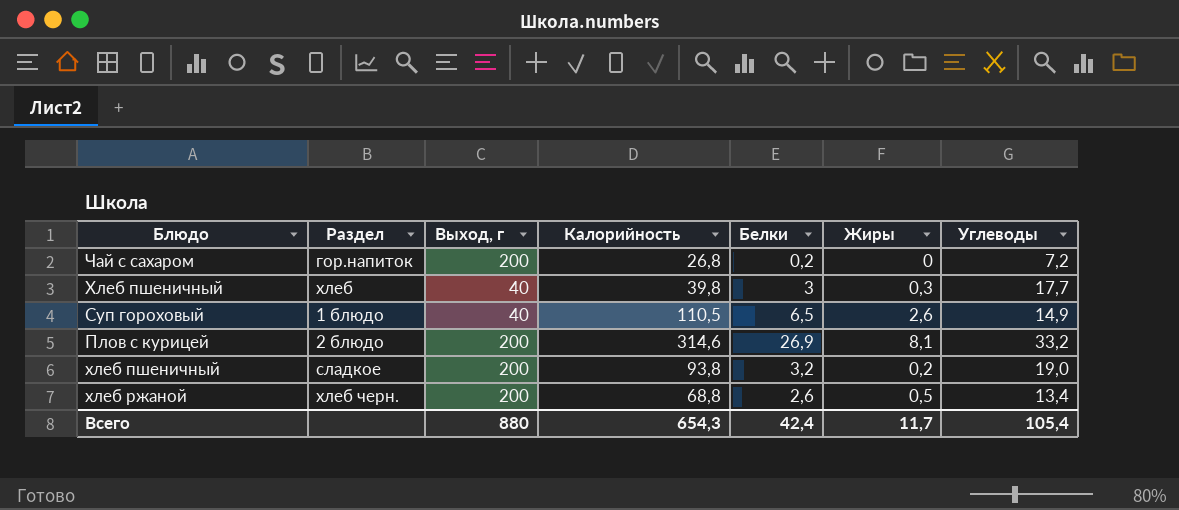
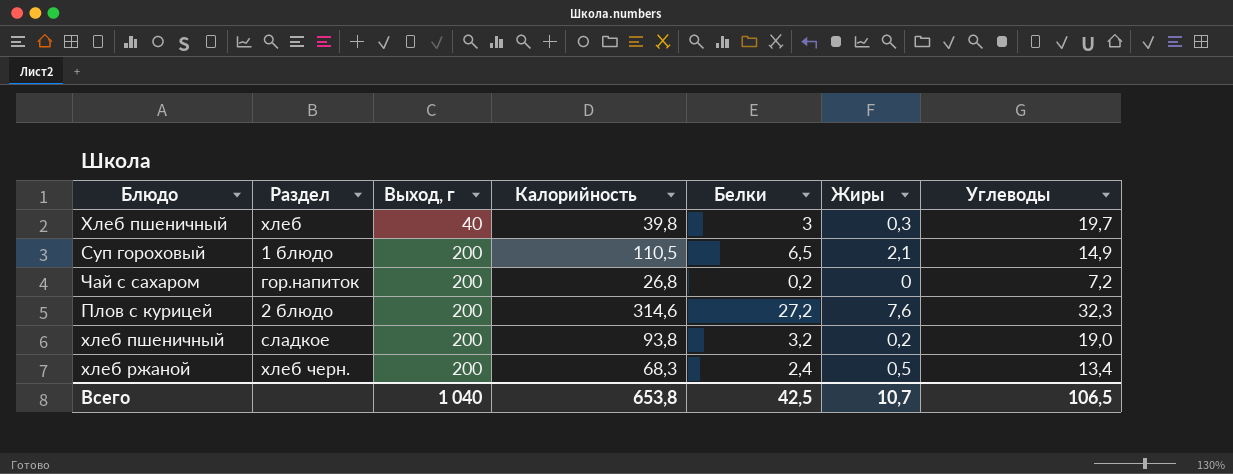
row order: none -> Выход, г ascending
Хлеб пшеничный | Углеводы: 17,7 -> 19,7
Суп гороховый | Выход, г: 40 -> 200
Суп гороховый | Жиры: 2,6 -> 2,1
Плов с курицей | Белки: 26,9 -> 27,2
Плов с курицей | Жиры: 8,1 -> 7,6
Плов с курицей | Углеводы: 33,2 -> 32,3
хлеб ржаной | Калорийность: 68,8 -> 68,3
хлеб ржаной | Белки: 2,6 -> 2,4
Всего | Выход, г: 880 -> 1 040
Всего | Калорийность: 654,3 -> 653,8
Всего | Белки: 42,4 -> 42,5
Всего | Жиры: 11,7 -> 10,7
Всего | Углеводы: 105,4 -> 106,5

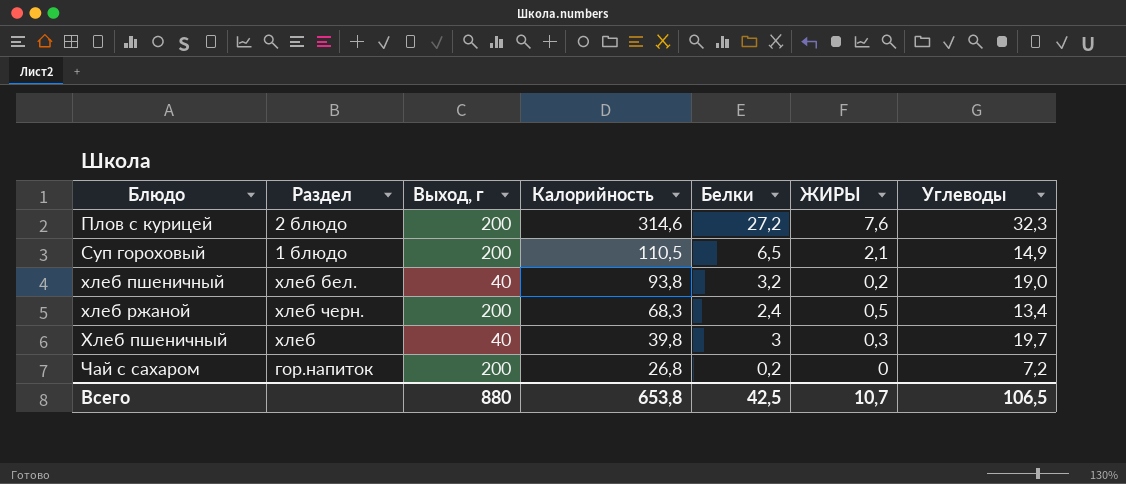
row order: Выход, г ascending -> Калорийность descending
column name: Жиры -> ЖИРЫ
хлеб пшеничный | Раздел: сладкое -> хлеб бел.
хлеб пшеничный | Выход, г: 200 -> 40
Всего | Выход, г: 1 040 -> 880

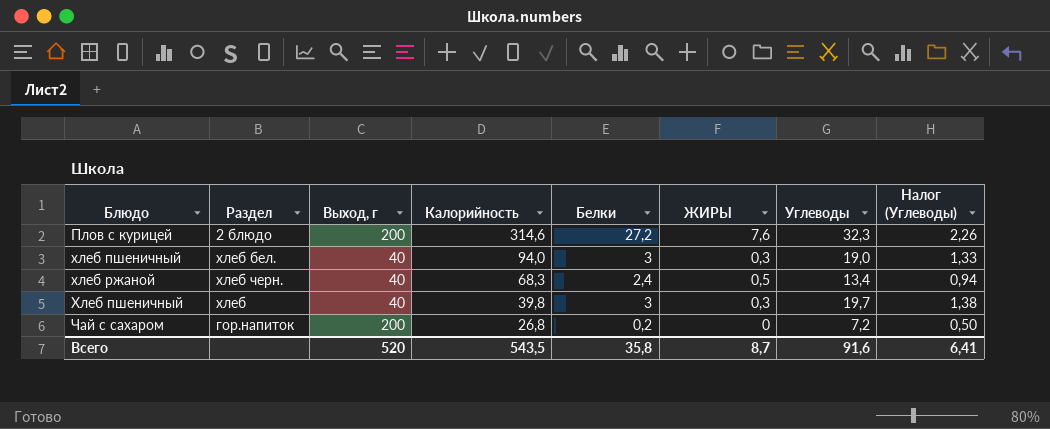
column Налог (Углеводы) | formula: none -> [Углеводы] * 0,07
row Суп гороховый: 1 блюдо | 200 | 110,5 | 6,5 | 2,1 | 14,9 -> none
хлеб пшеничный | Калорийность: 93,8 -> 94,0
хлеб пшеничный | Белки: 3,2 -> 3
хлеб пшеничный | ЖИРЫ: 0,2 -> 0,3
хлеб ржаной | Выход, г: 200 -> 40
Всего | Выход, г: 880 -> 520
Всего | Калорийность: 653,8 -> 543,5
Всего | Белки: 42,5 -> 35,8
Всего | ЖИРЫ: 10,7 -> 8,7
Всего | Углеводы: 106,5 -> 91,6

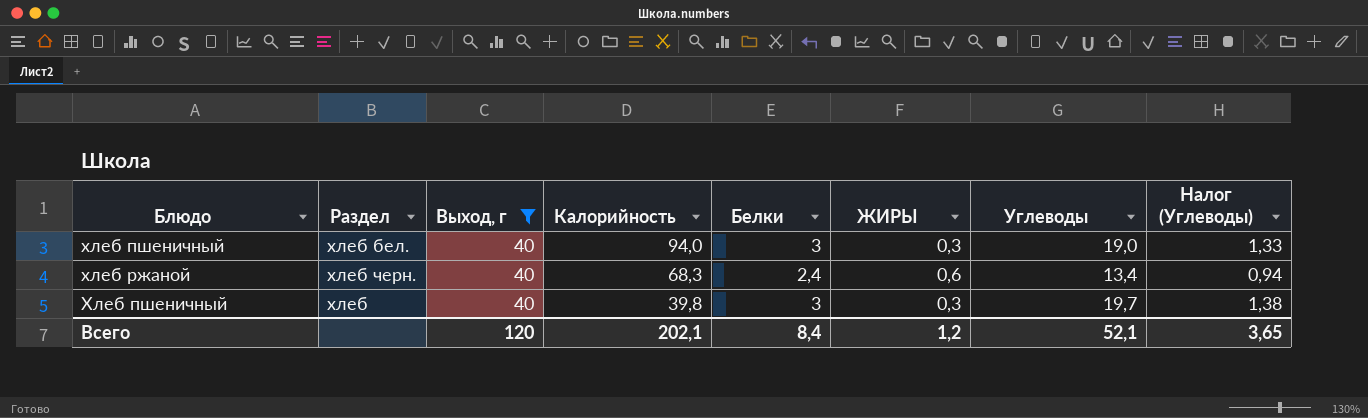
filter: none -> Выход, г = 40
хлеб ржаной | ЖИРЫ: 0,5 -> 0,6
Всего | Выход, г: 520 -> 120
Всего | Калорийность: 543,5 -> 202,1
Всего | Белки: 35,8 -> 8,4
Всего | ЖИРЫ: 8,7 -> 1,2
Всего | Углеводы: 91,6 -> 52,1
Всего | Налог (Углеводы): 6,41 -> 3,65

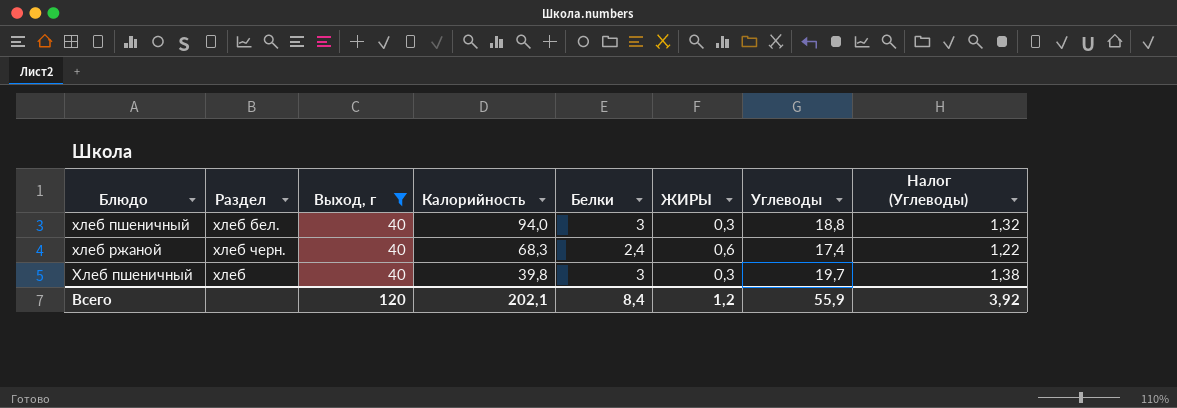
хлеб пшеничный | Углеводы: 19,0 -> 18,8
хлеб пшеничный | Налог (Углеводы): 1,33 -> 1,32
хлеб ржаной | Углеводы: 13,4 -> 17,4
хлеб ржаной | Налог (Углеводы): 0,94 -> 1,22
Всего | Углеводы: 52,1 -> 55,9
Всего | Налог (Углеводы): 3,65 -> 3,92

